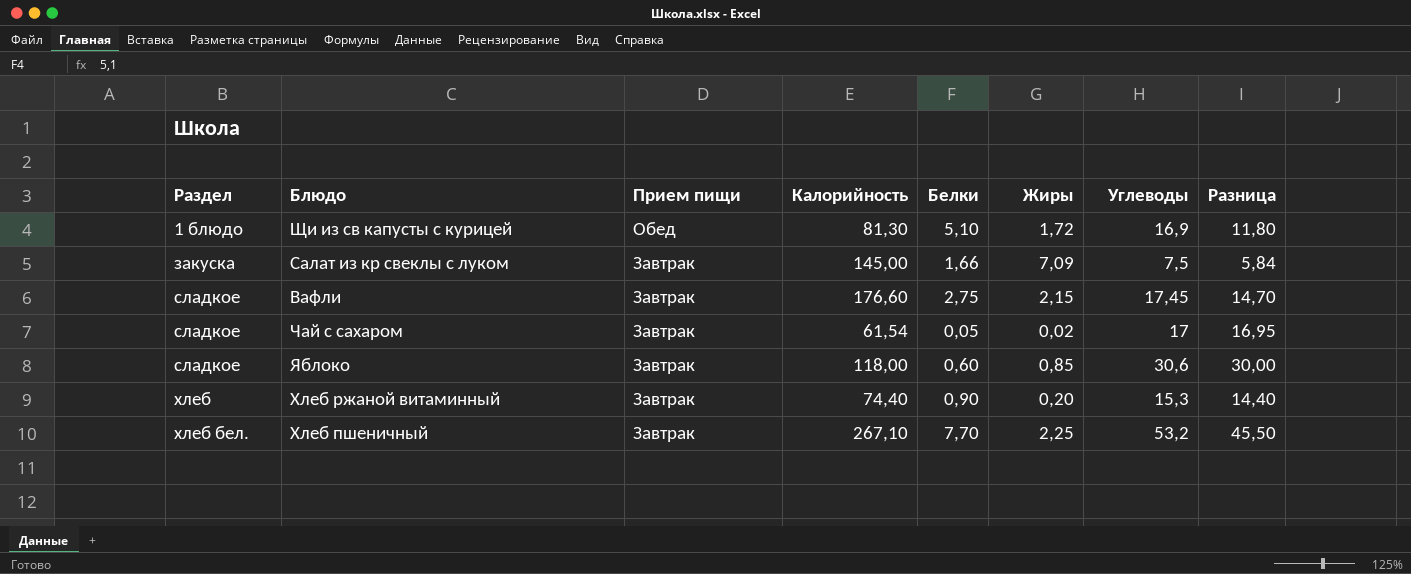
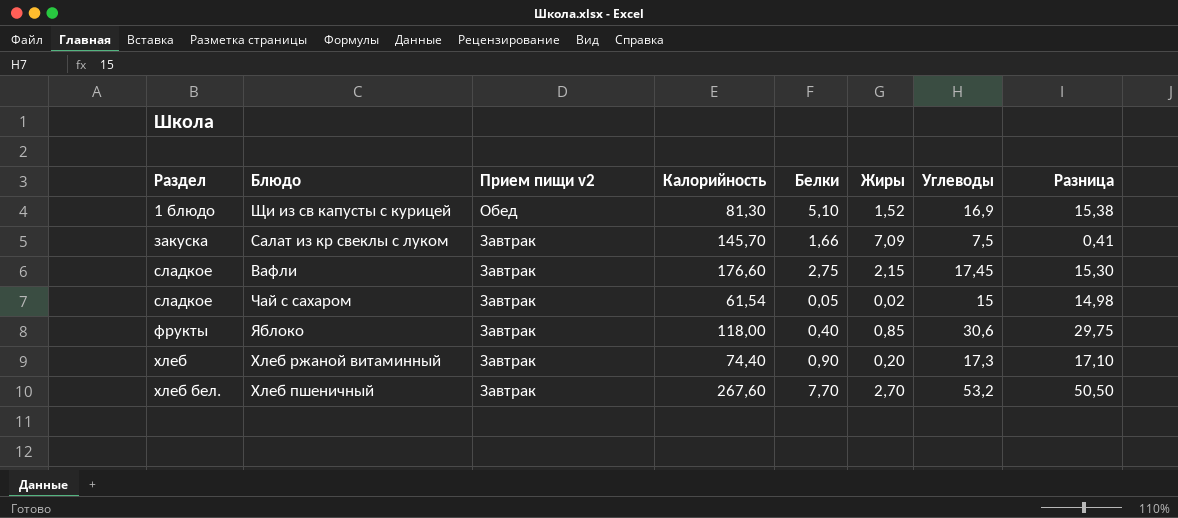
column name: Прием пищи -> Прием пищи v2
column Разница | formula: [Углеводы] - [Белки] -> [Углеводы] - [Жиры]
Щи из св капусты с курицей | Жиры: 1,72 -> 1,52
Салат из кр свеклы с луком | Калорийность: 145,00 -> 145,70
Чай с сахаром | Углеводы: 17 -> 15
Яблоко | Раздел: сладкое -> фрукты
Яблоко | Белки: 0,60 -> 0,40
Хлеб ржаной витаминный | Углеводы: 15,3 -> 17,3
Хлеб пшеничный | Калорийность: 267,10 -> 267,60
Хлеб пшеничный | Жиры: 2,25 -> 2,70

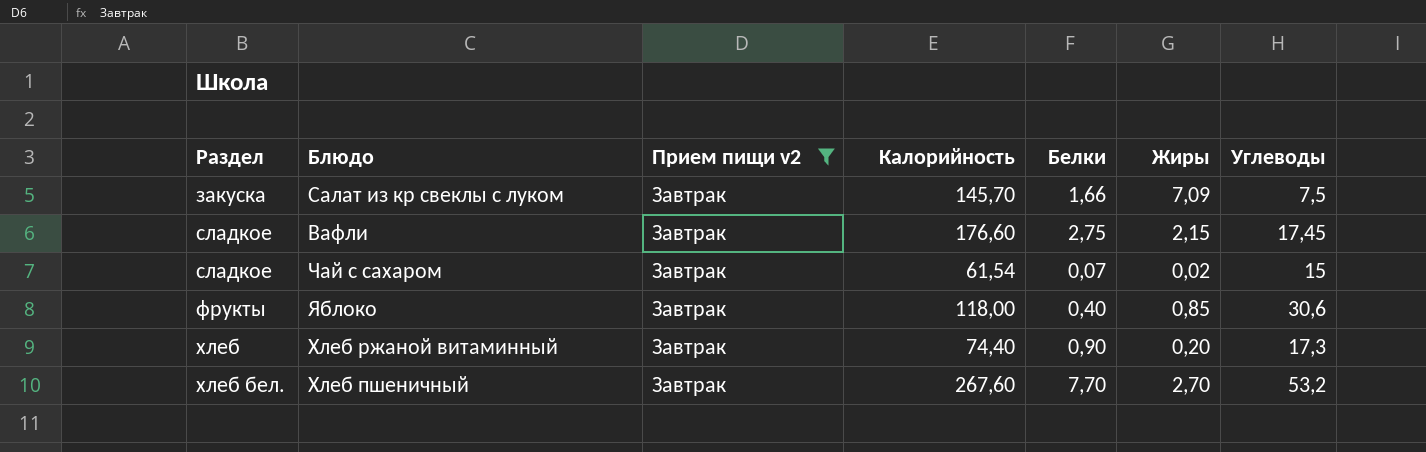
filter: none -> Прием пищи v2 = Завтрак
column Разница | formula: [Углеводы] - [Жиры] -> none
Чай с сахаром | Белки: 0,05 -> 0,07

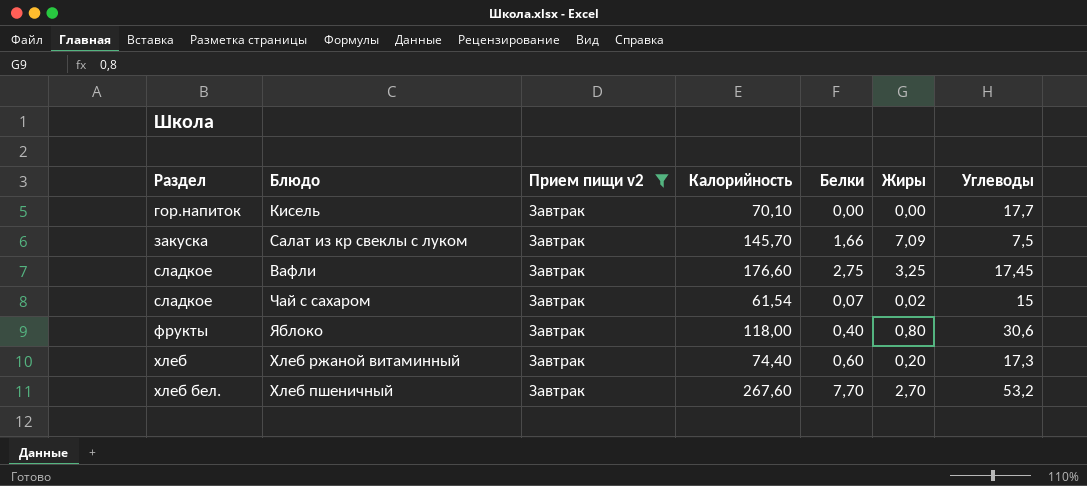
row Кисель: none -> гор.напиток | Завтрак | 70,10 | 0,00 | 0,00 | 17,7
Вафли | Жиры: 2,15 -> 3,25
Яблоко | Жиры: 0,85 -> 0,80
Хлеб ржаной витаминный | Белки: 0,90 -> 0,60

